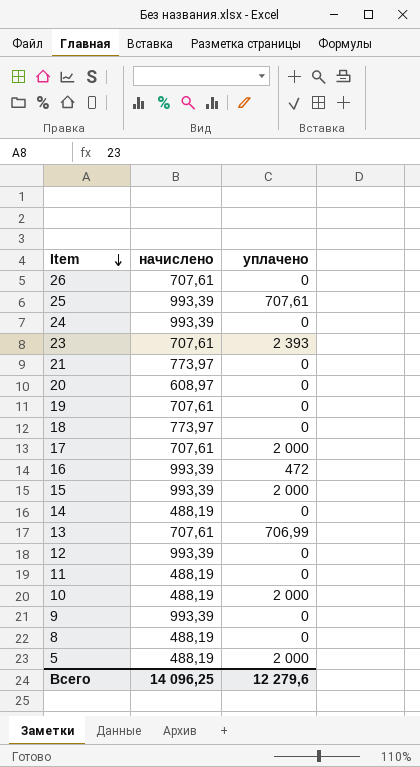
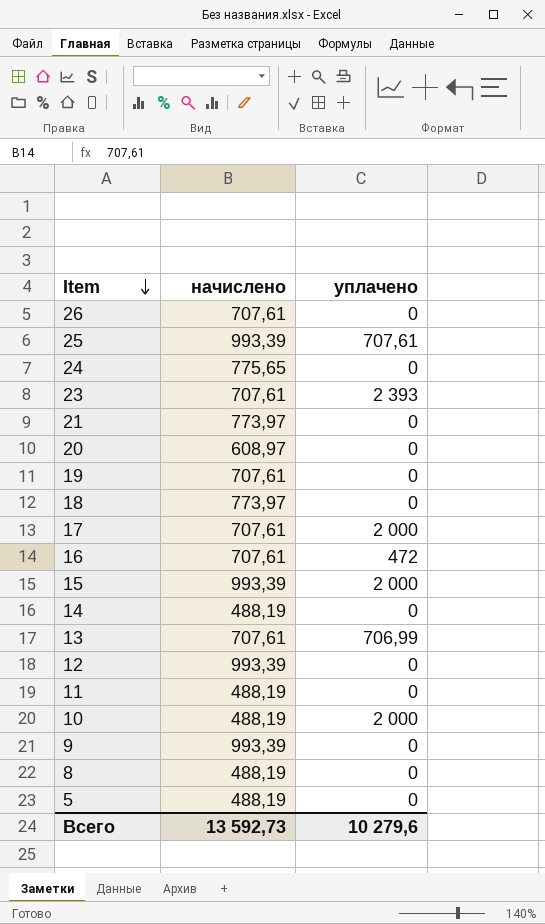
24 | начислено: 993,39 -> 775,65
16 | начислено: 993,39 -> 707,61
5 | уплачено: 2 000 -> 0
Всего | начислено: 14 096,25 -> 13 592,73
Всего | уплачено: 12 279,6 -> 10 279,6

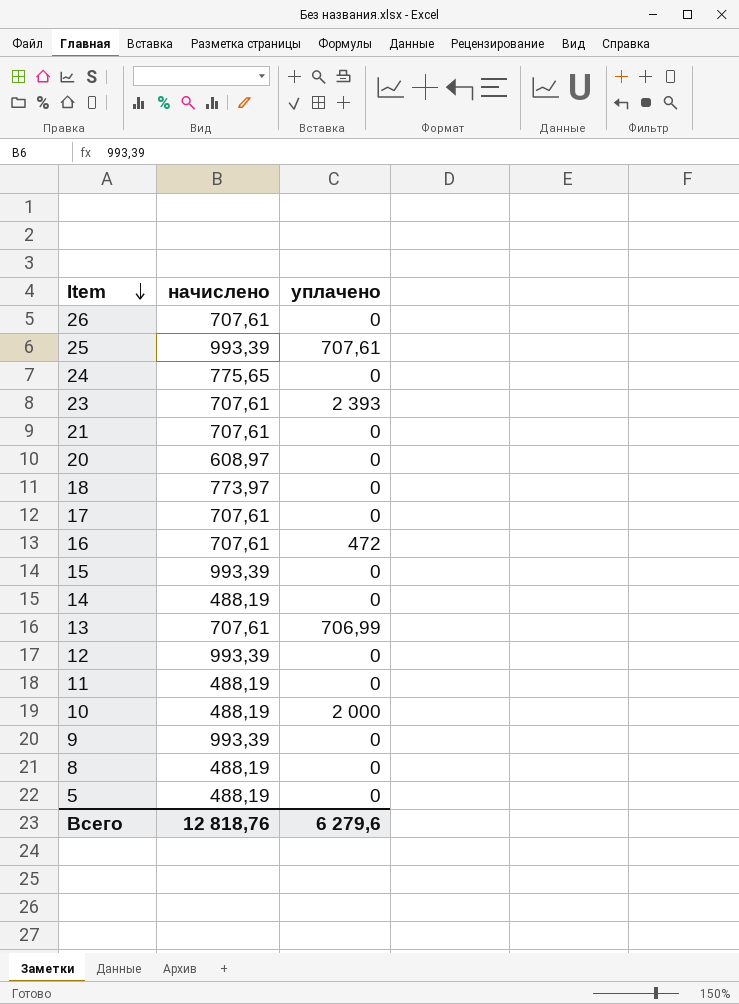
row 19: 707,61 | 0 -> none
21 | начислено: 773,97 -> 707,61
17 | уплачено: 2 000 -> 0
15 | уплачено: 2 000 -> 0
Всего | начислено: 13 592,73 -> 12 818,76
Всего | уплачено: 10 279,6 -> 6 279,6

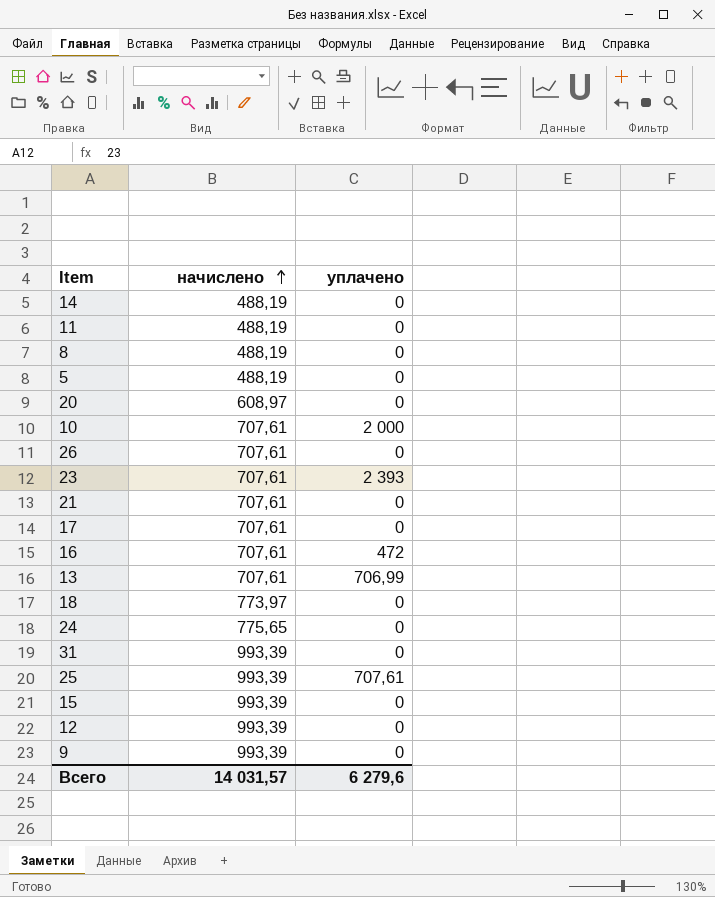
row order: Item descending -> начислено ascending
10 | начислено: 488,19 -> 707,61
row 31: none -> 993,39 | 0
Всего | начислено: 12 818,76 -> 14 031,57

